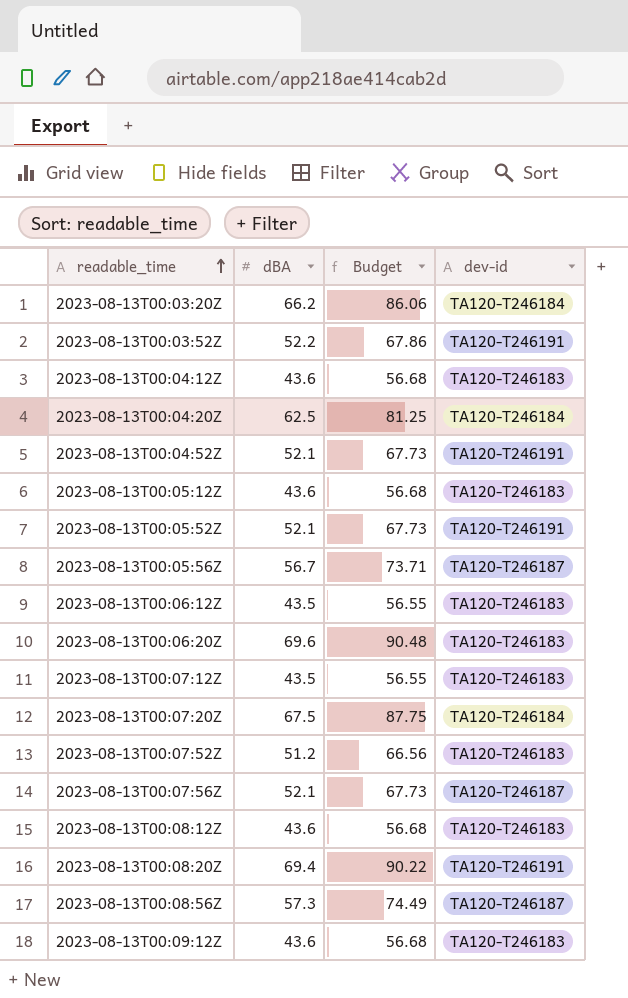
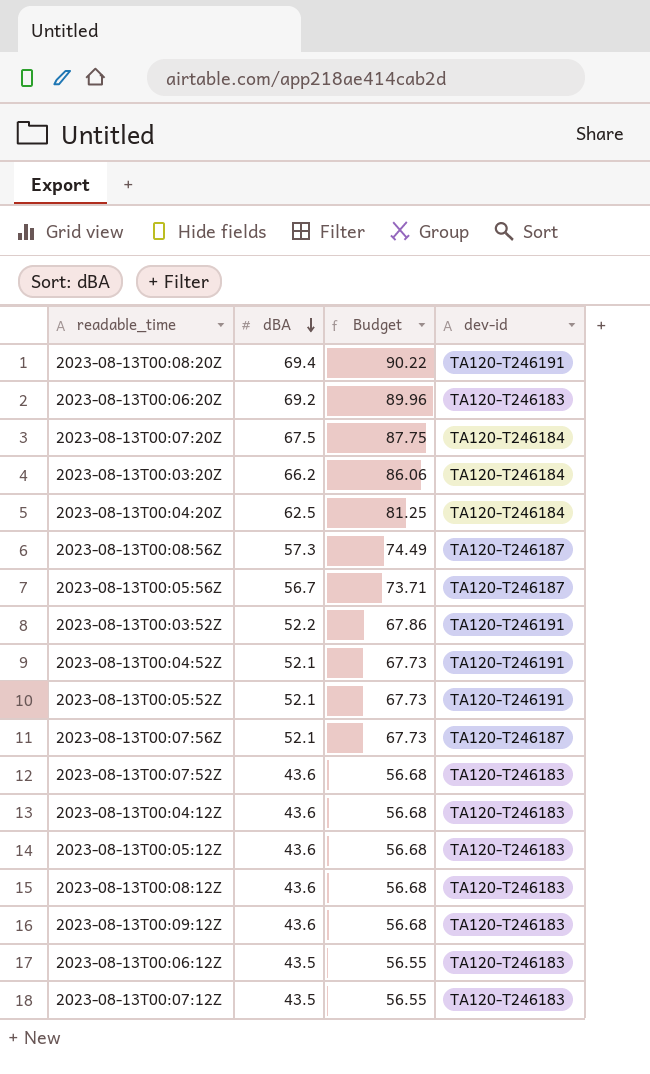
row order: readable_time ascending -> dBA descending
2023-08-13T00:06:20Z | dBA: 69.6 -> 69.2
2023-08-13T00:06:20Z | Budget: 90.48 -> 89.96
2023-08-13T00:07:52Z | dBA: 51.2 -> 43.6
2023-08-13T00:07:52Z | Budget: 66.56 -> 56.68

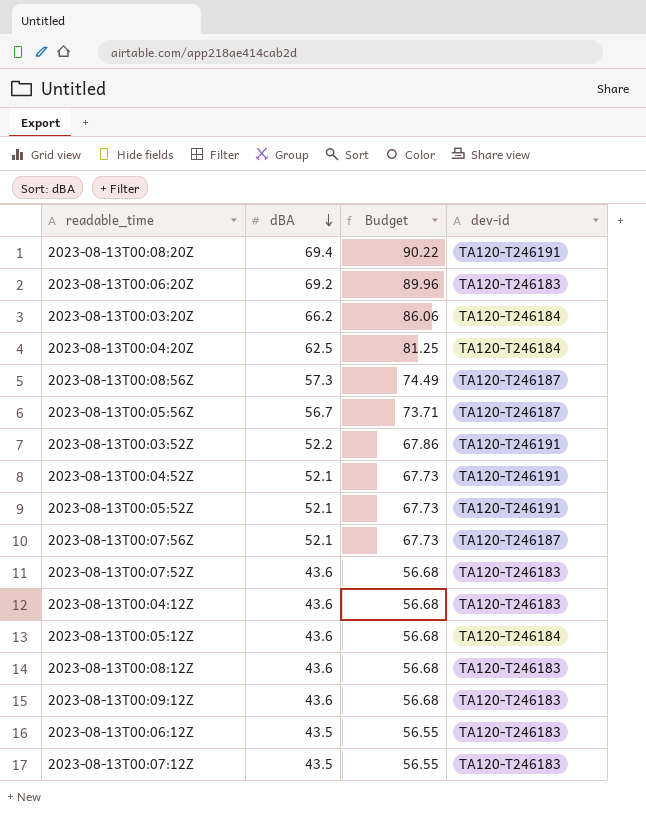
row 2023-08-13T00:07:20Z: 67.5 | 87.75 | TA120-T246184 -> none
2023-08-13T00:05:12Z | dev-id: TA120-T246183 -> TA120-T246184

